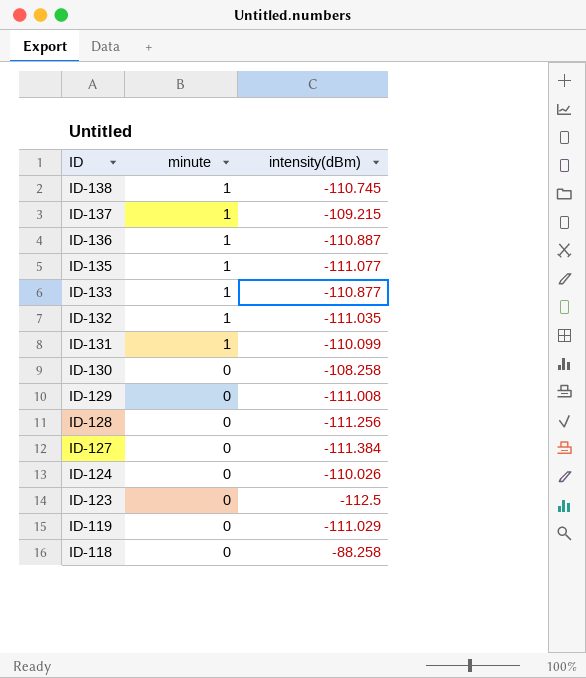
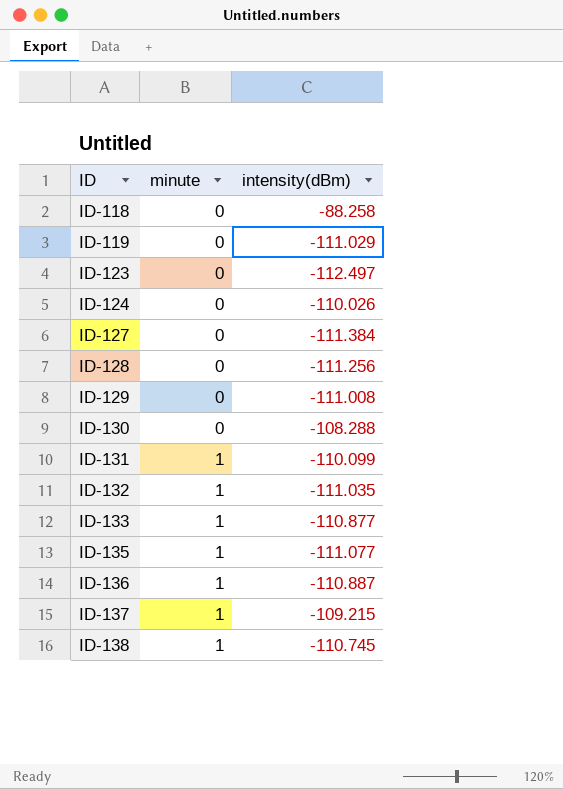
row order: ID descending -> ID ascending
ID-123 | intensity(dBm): -112.5 -> -112.497
ID-130 | intensity(dBm): -108.258 -> -108.288

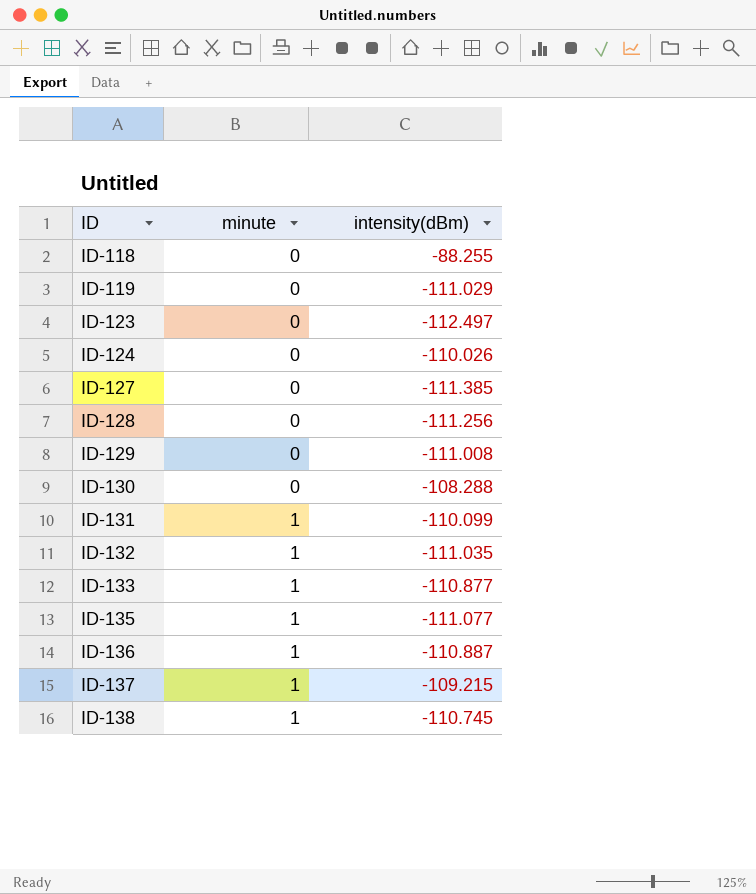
ID-118 | intensity(dBm): -88.258 -> -88.255
ID-127 | intensity(dBm): -111.384 -> -111.385

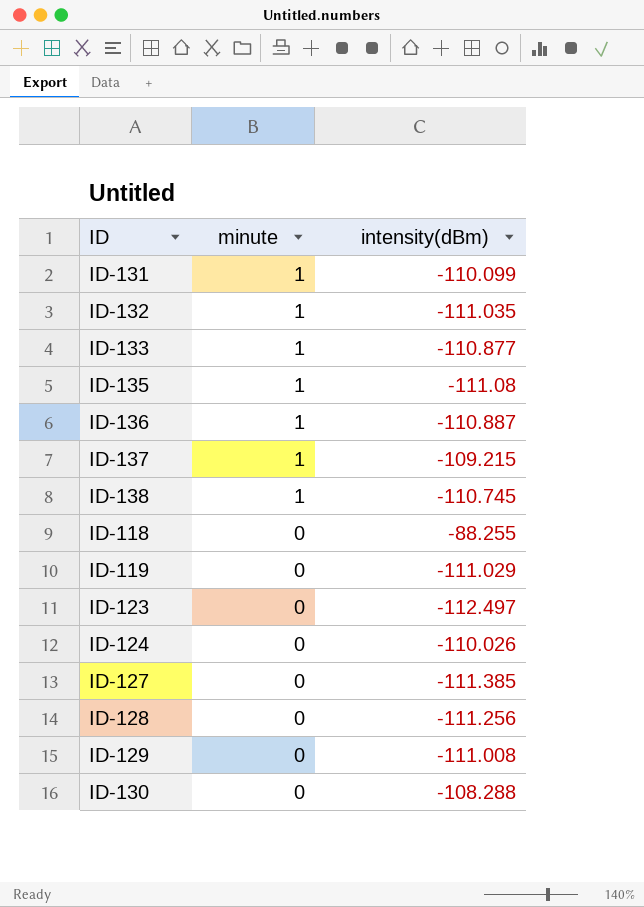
row order: ID ascending -> minute descending
ID-135 | intensity(dBm): -111.077 -> -111.08

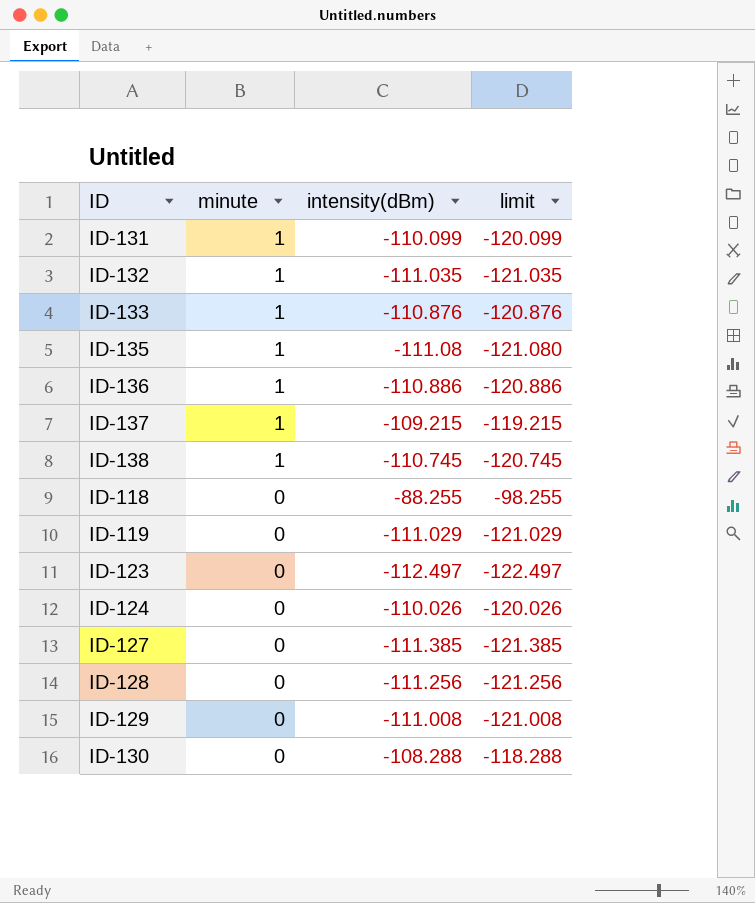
column limit | formula: none -> [intensity(dBm)] - 10
ID-133 | intensity(dBm): -110.877 -> -110.876
ID-136 | intensity(dBm): -110.887 -> -110.886

